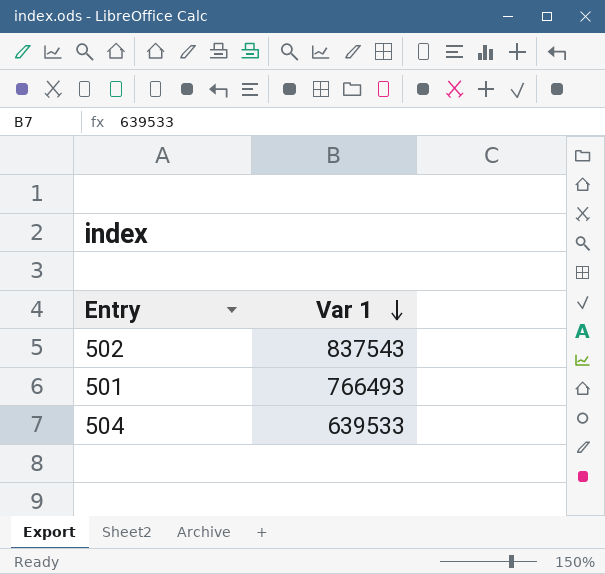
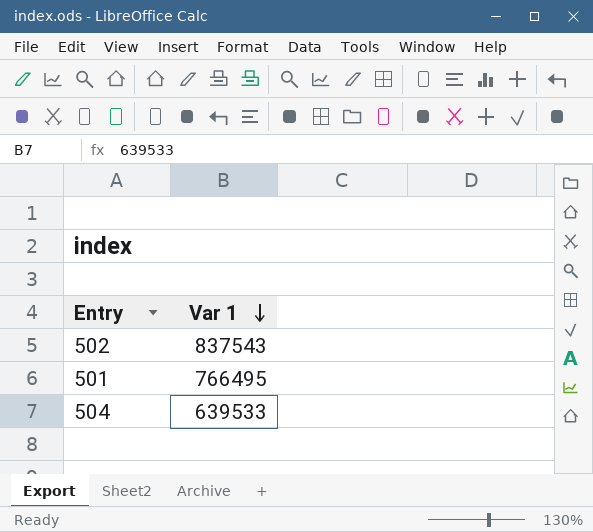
501 | Var 1: 766493 -> 766495

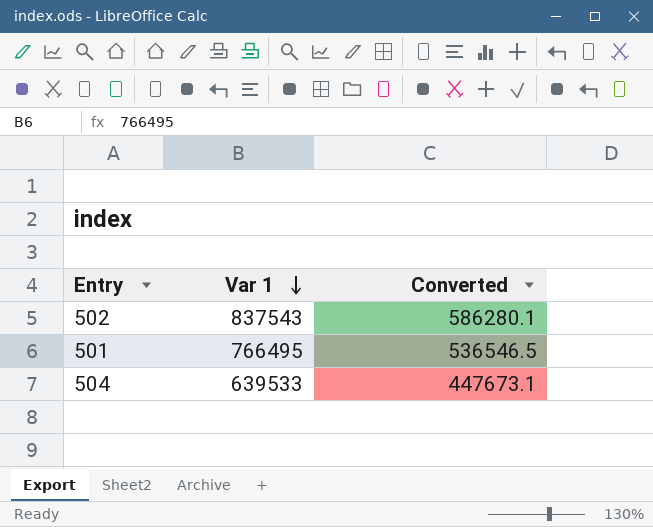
column Converted | formula: none -> [Var 1] * 0.7

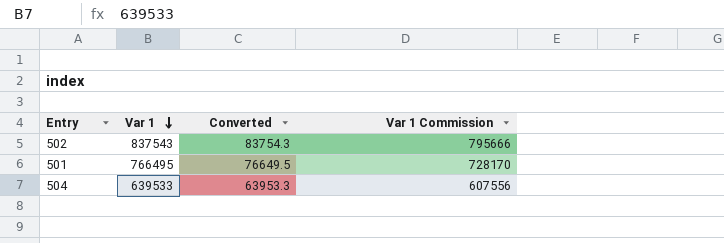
column Converted | formula: [Var 1] * 0.7 -> [Var 1] * 0.1
column Var 1 Commission | formula: none -> [Var 1] * 0.95

